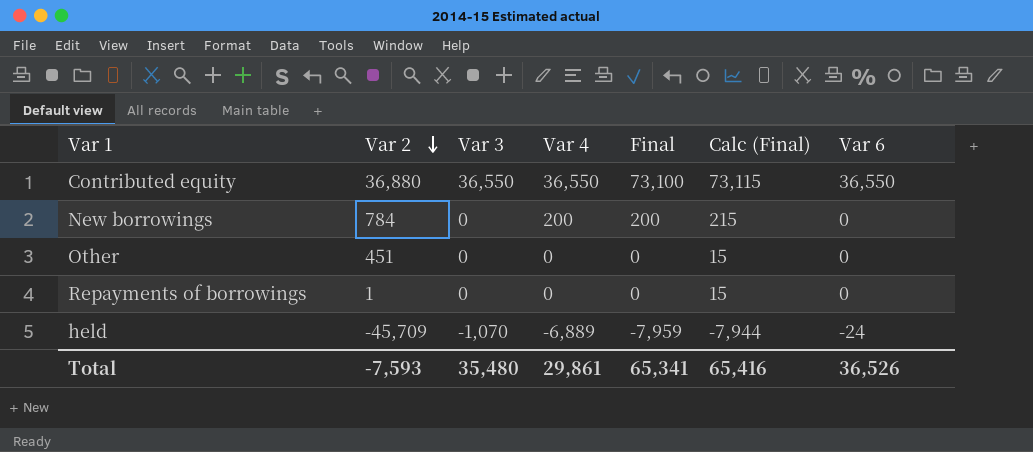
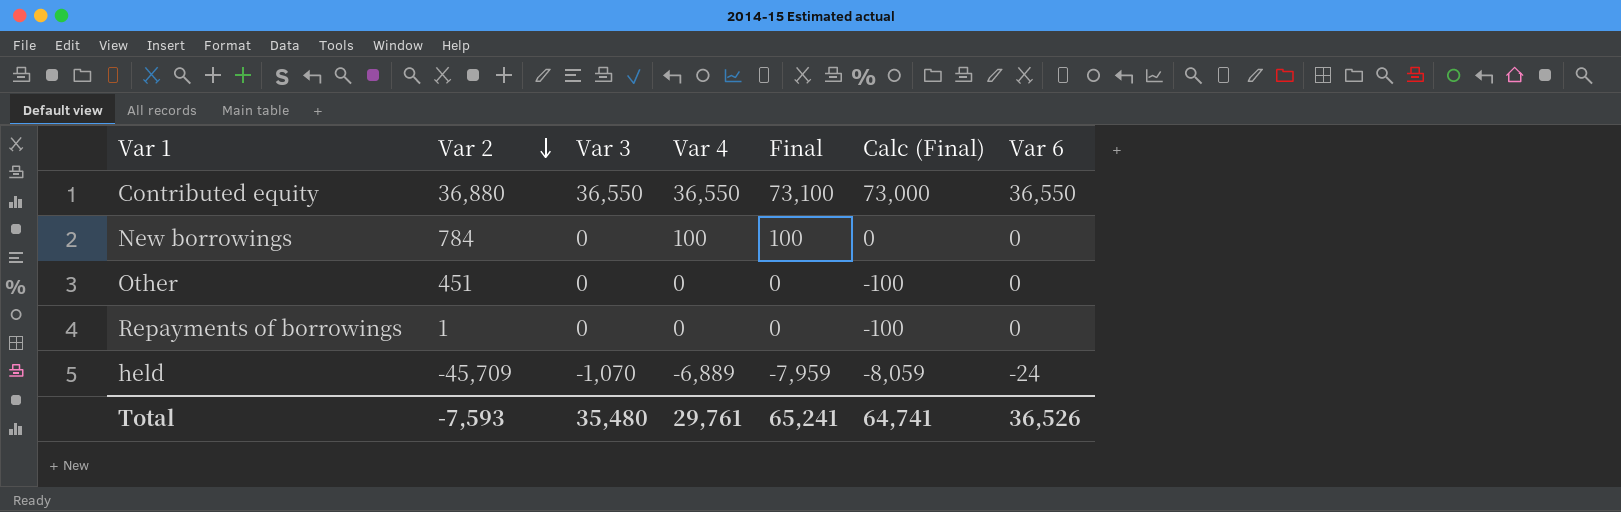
column Calc (Final) | formula: [Final] + 15 -> [Final] - 100
New borrowings | Var 4: 200 -> 100
New borrowings | Final: 200 -> 100
Total | Var 4: 29,861 -> 29,761
Total | Final: 65,341 -> 65,241
Total | Calc (Final): 65,416 -> 64,741

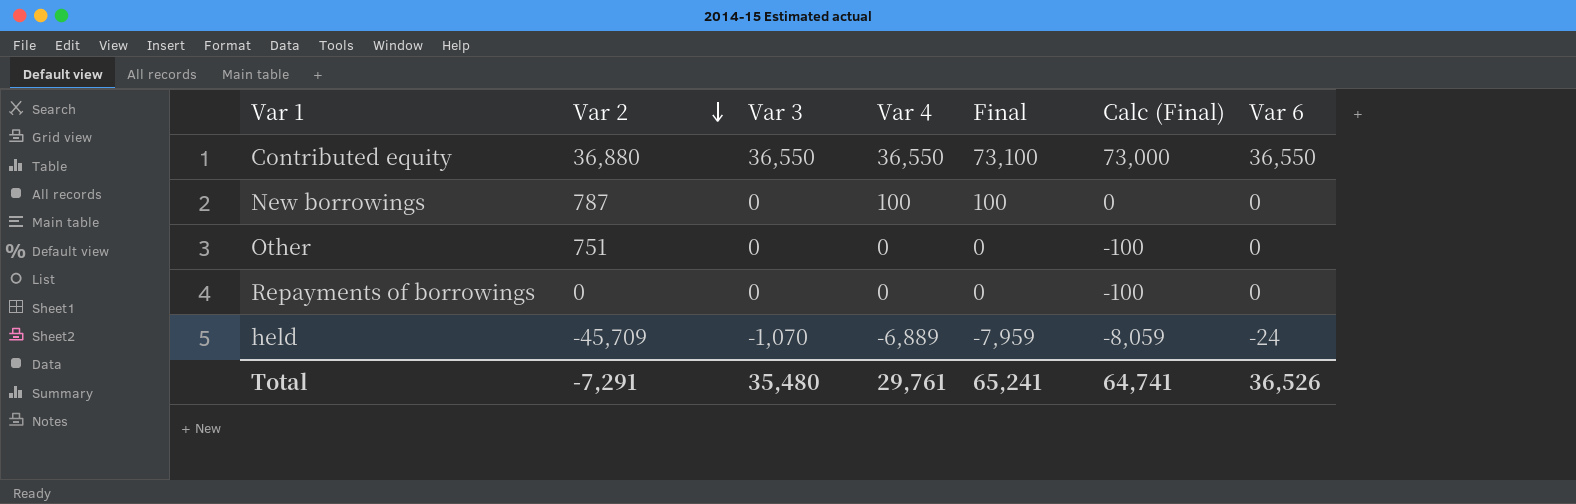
New borrowings | Var 2: 784 -> 787
Other | Var 2: 451 -> 751
Repayments of borrowings | Var 2: 1 -> 0
Total | Var 2: -7,593 -> -7,291

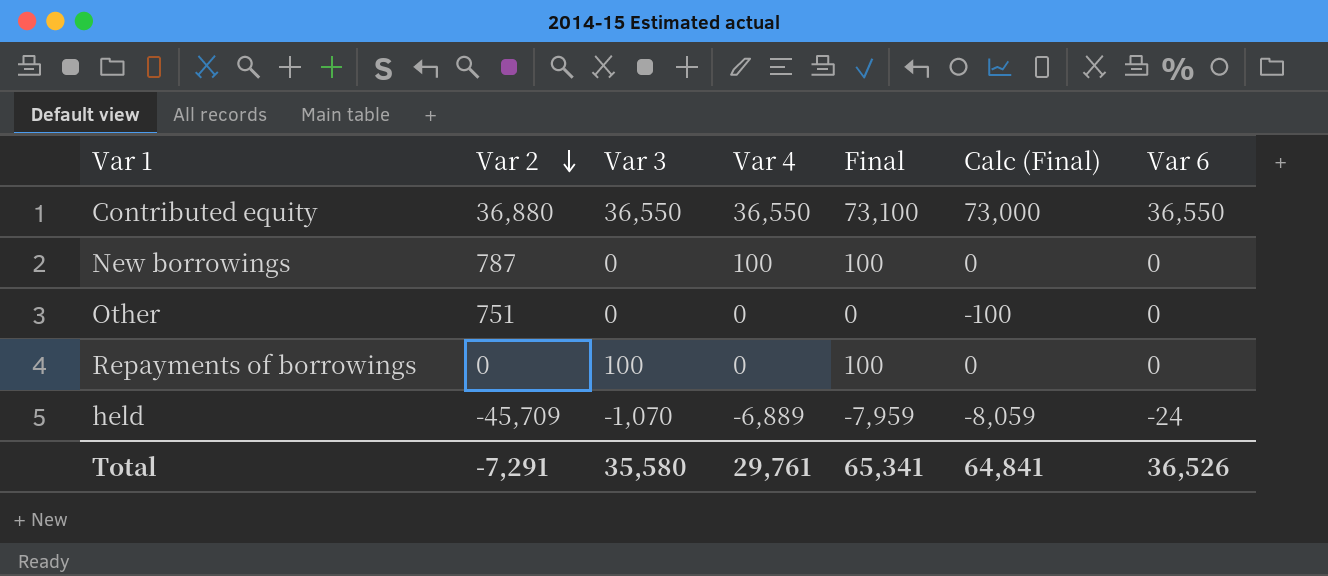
Repayments of borrowings | Var 3: 0 -> 100
Repayments of borrowings | Final: 0 -> 100
Repayments of borrowings | Calc (Final): -100 -> 0
Total | Var 3: 35,480 -> 35,580
Total | Final: 65,241 -> 65,341
Total | Calc (Final): 64,741 -> 64,841

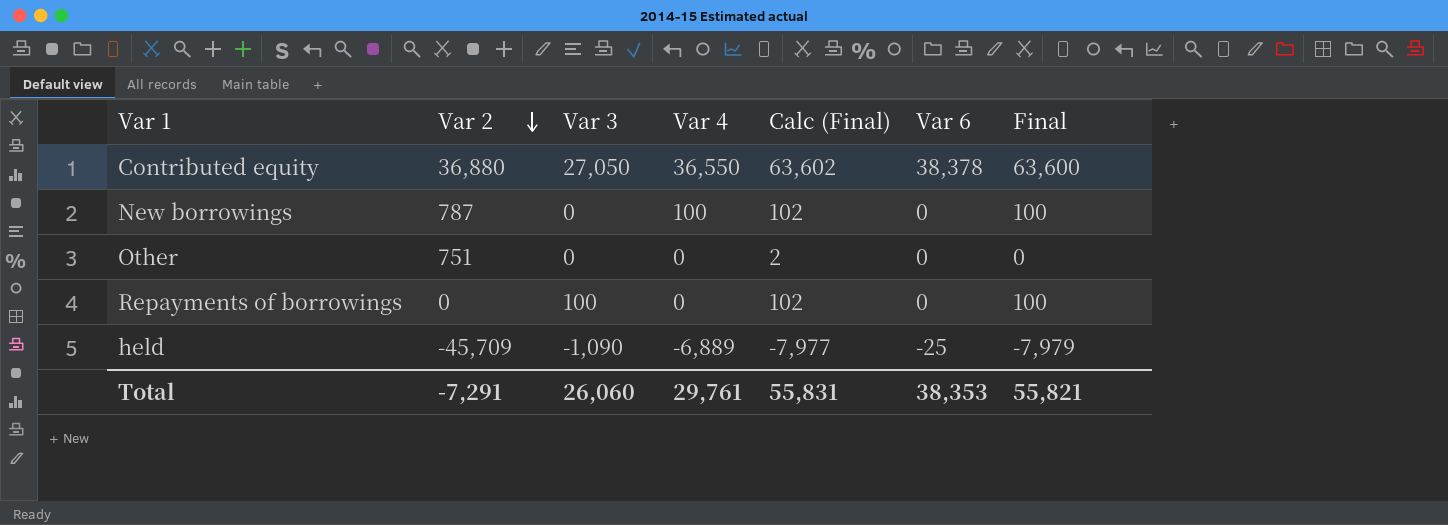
column Calc (Final) | formula: [Final] - 100 -> [Final] + 2
column Final | position: 5 -> 7
Contributed equity | Var 3: 36,550 -> 27,050
Contributed equity | Var 6: 36,550 -> 38,378
Contributed equity | Final: 73,100 -> 63,600
held | Var 3: -1,070 -> -1,090
held | Var 6: -24 -> -25
held | Final: -7,959 -> -7,979
Total | Var 3: 35,580 -> 26,060
Total | Calc (Final): 64,841 -> 55,831
Total | Var 6: 36,526 -> 38,353
Total | Final: 65,341 -> 55,821

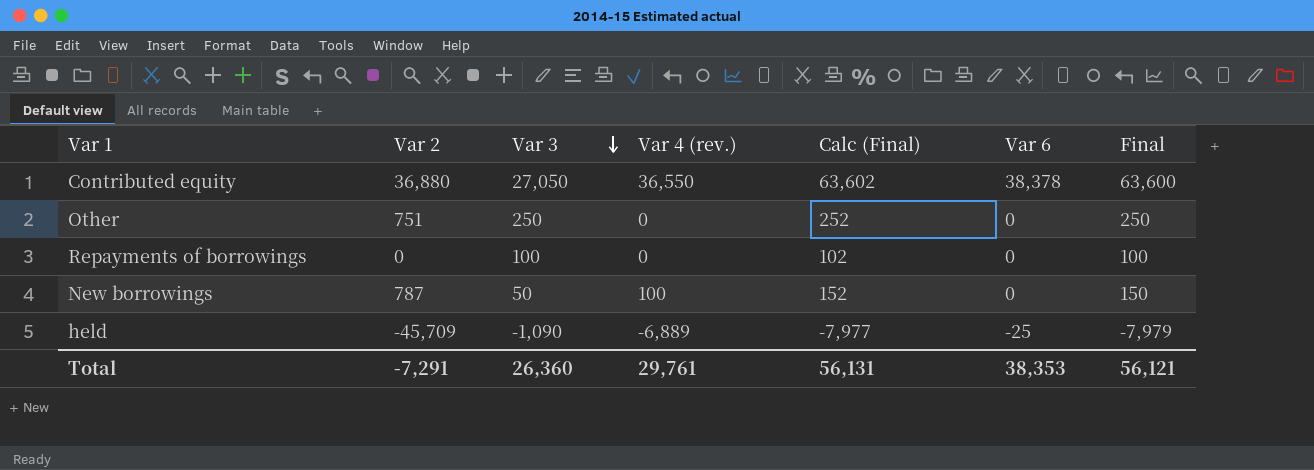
row order: Var 2 descending -> Var 3 descending
column name: Var 4 -> Var 4 (rev.)
Other | Var 3: 0 -> 250
Other | Calc (Final): 2 -> 252
Other | Final: 0 -> 250
New borrowings | Var 3: 0 -> 50
New borrowings | Calc (Final): 102 -> 152
New borrowings | Final: 100 -> 150
Total | Var 3: 26,060 -> 26,360
Total | Calc (Final): 55,831 -> 56,131
Total | Final: 55,821 -> 56,121

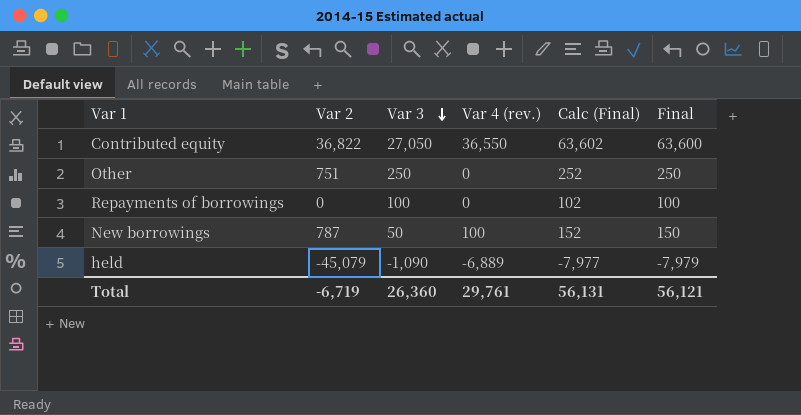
column Var 6 | position: 6 -> none
Contributed equity | Var 2: 36,880 -> 36,822
held | Var 2: -45,709 -> -45,079
Total | Var 2: -7,291 -> -6,719

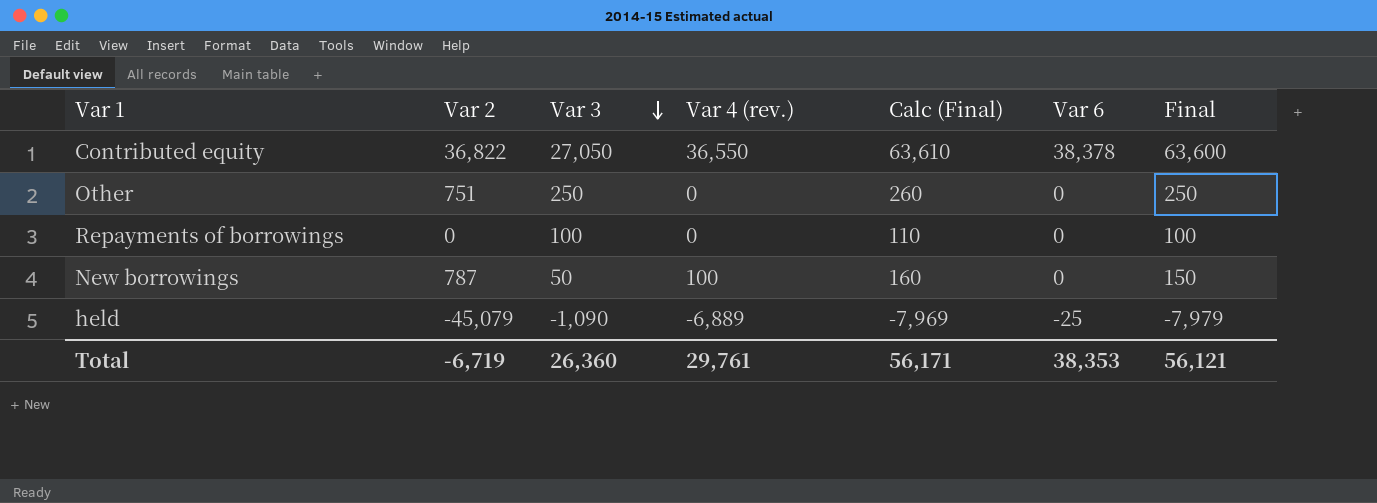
column Calc (Final) | formula: [Final] + 2 -> [Final] + 10
column Var 6 | position: none -> 6
Total | Calc (Final): 56,131 -> 56,171

